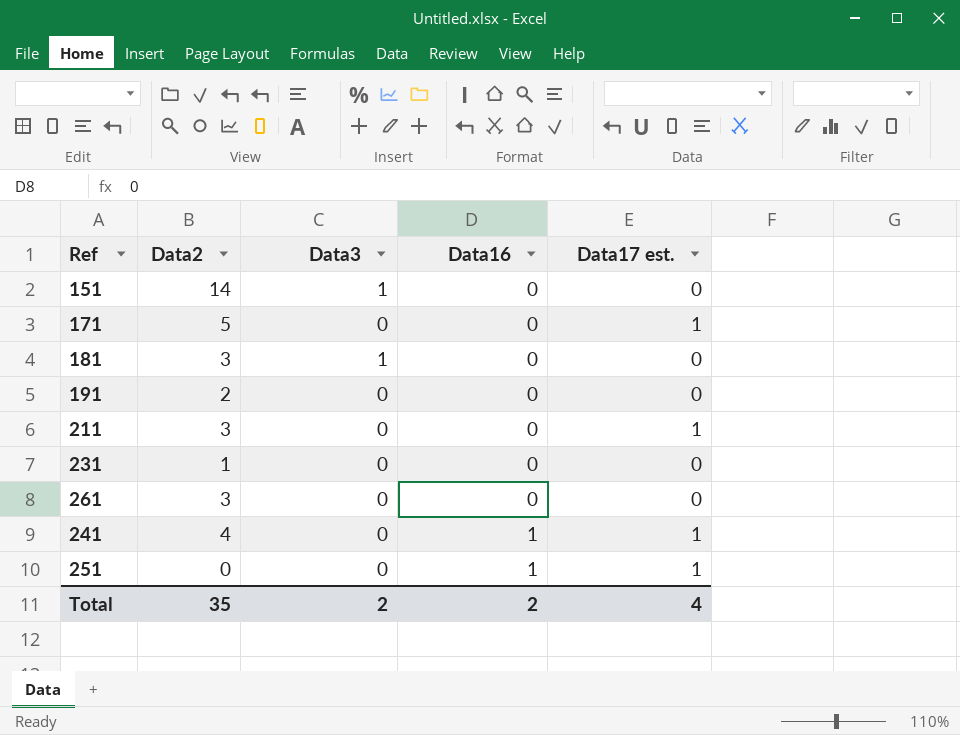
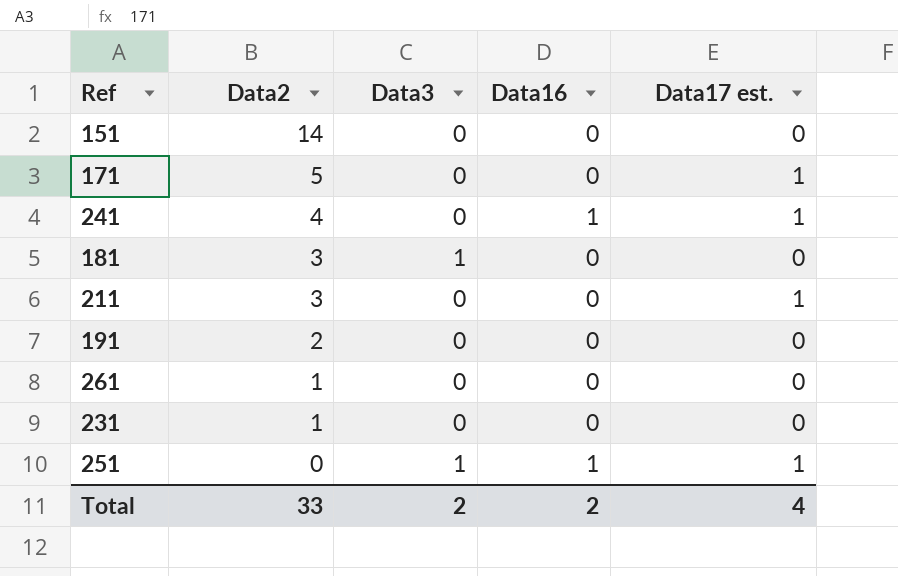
row order: Data16 ascending -> Data2 descending
151 | Data3: 1 -> 0
261 | Data2: 3 -> 1
251 | Data3: 0 -> 1
Total | Data2: 35 -> 33

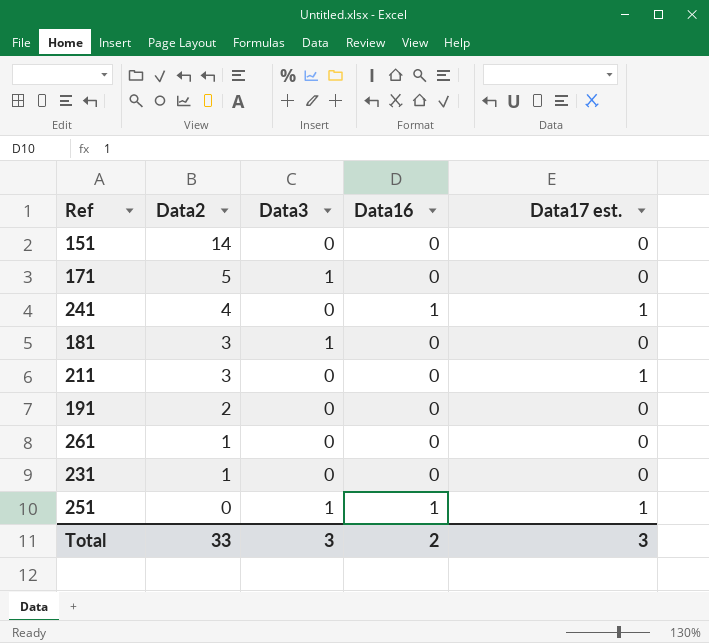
171 | Data3: 0 -> 1
171 | Data17 est.: 1 -> 0
Total | Data3: 2 -> 3
Total | Data17 est.: 4 -> 3

